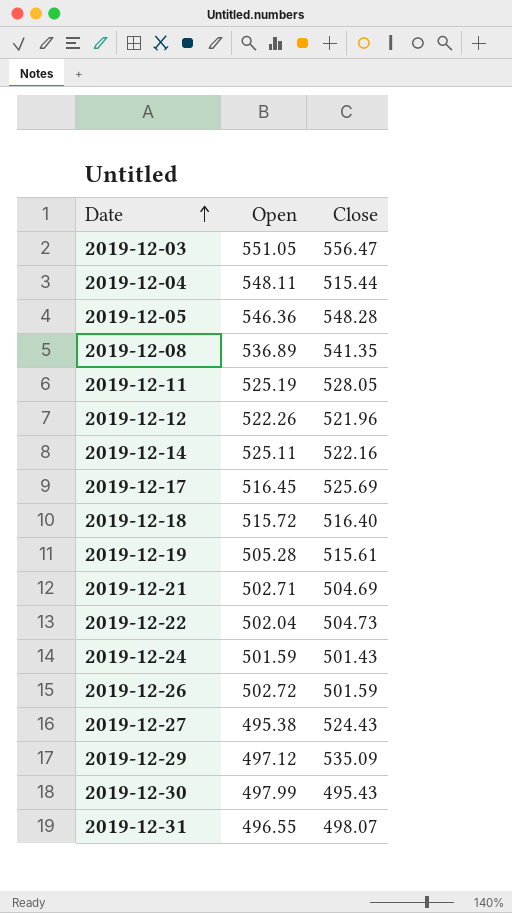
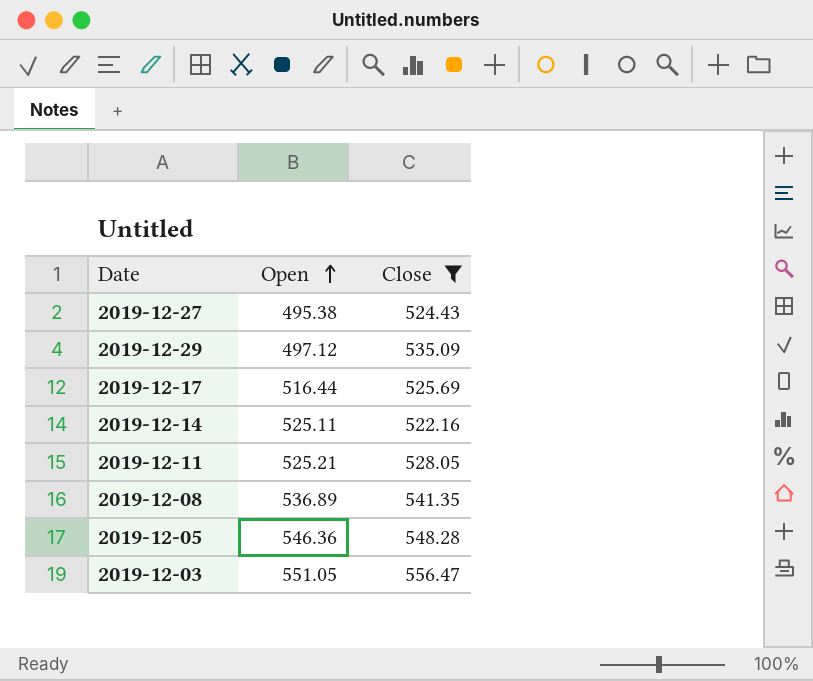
filter: none -> Close >= 522.16
row order: Date ascending -> Open ascending
2019-12-17 | Open: 516.45 -> 516.44
2019-12-11 | Open: 525.19 -> 525.21

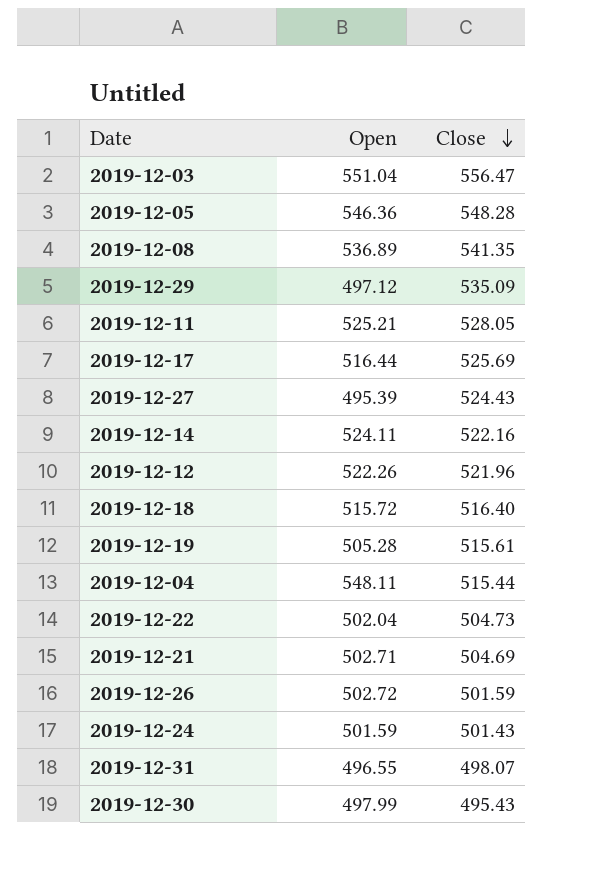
filter: Close >= 522.16 -> none
row order: Open ascending -> Close descending
2019-12-03 | Open: 551.05 -> 551.04
2019-12-27 | Open: 495.38 -> 495.39
2019-12-14 | Open: 525.11 -> 524.11

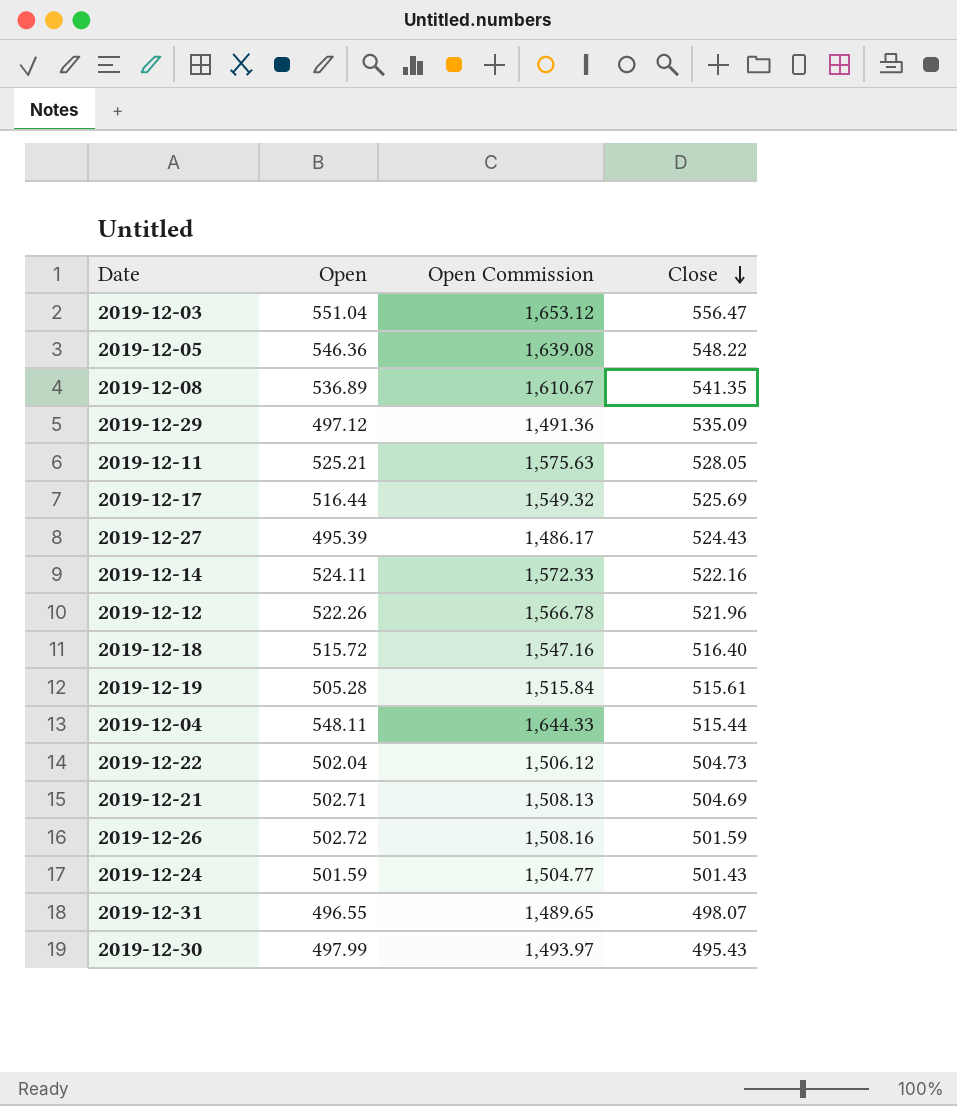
column Open Commission | formula: none -> [Open] * 3
2019-12-05 | Close: 548.28 -> 548.22

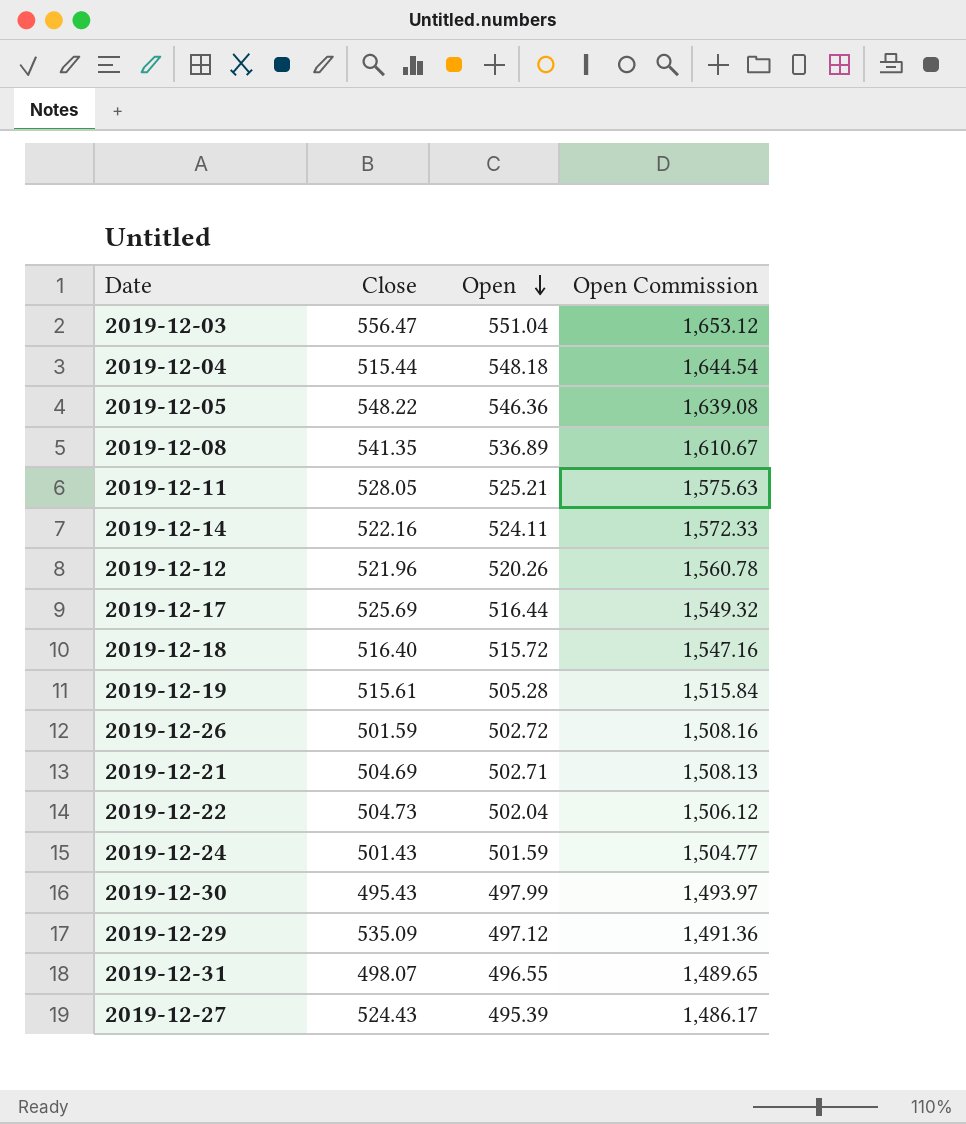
row order: Close descending -> Open descending
column Close | position: 4 -> 2
2019-12-04 | Open: 548.11 -> 548.18
2019-12-04 | Open Commission: 1,644.33 -> 1,644.54
2019-12-12 | Open: 522.26 -> 520.26
2019-12-12 | Open Commission: 1,566.78 -> 1,560.78

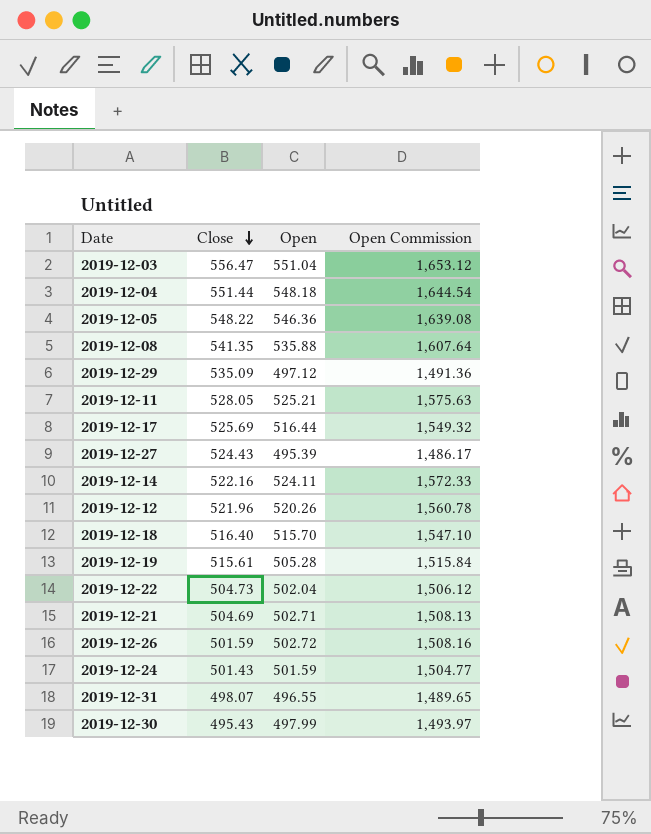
row order: Open descending -> Close descending
2019-12-04 | Close: 515.44 -> 551.44
2019-12-08 | Open: 536.89 -> 535.88
2019-12-08 | Open Commission: 1,610.67 -> 1,607.64
2019-12-18 | Open: 515.72 -> 515.70
2019-12-18 | Open Commission: 1,547.16 -> 1,547.10

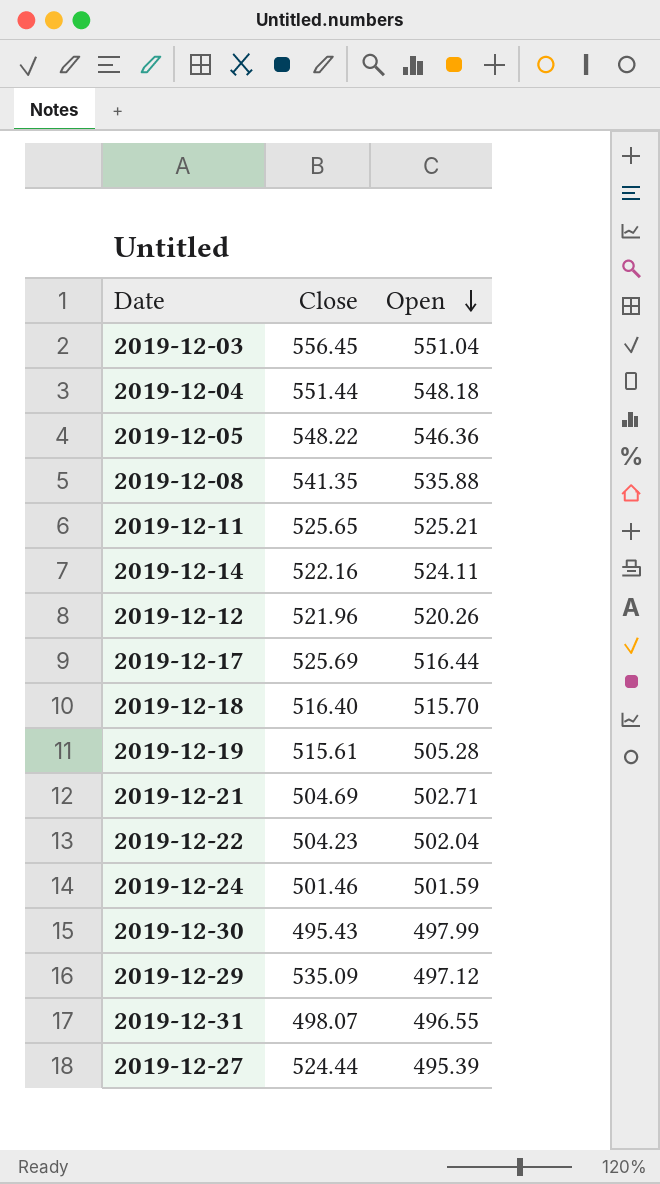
row order: Close descending -> Open descending
column Open Commission | formula: [Open] * 3 -> none
row 2019-12-26: 501.59 | 502.72 | 1,508.16 -> none
2019-12-03 | Close: 556.47 -> 556.45
2019-12-11 | Close: 528.05 -> 525.65
2019-12-22 | Close: 504.73 -> 504.23
2019-12-24 | Close: 501.43 -> 501.46
2019-12-27 | Close: 524.43 -> 524.44

